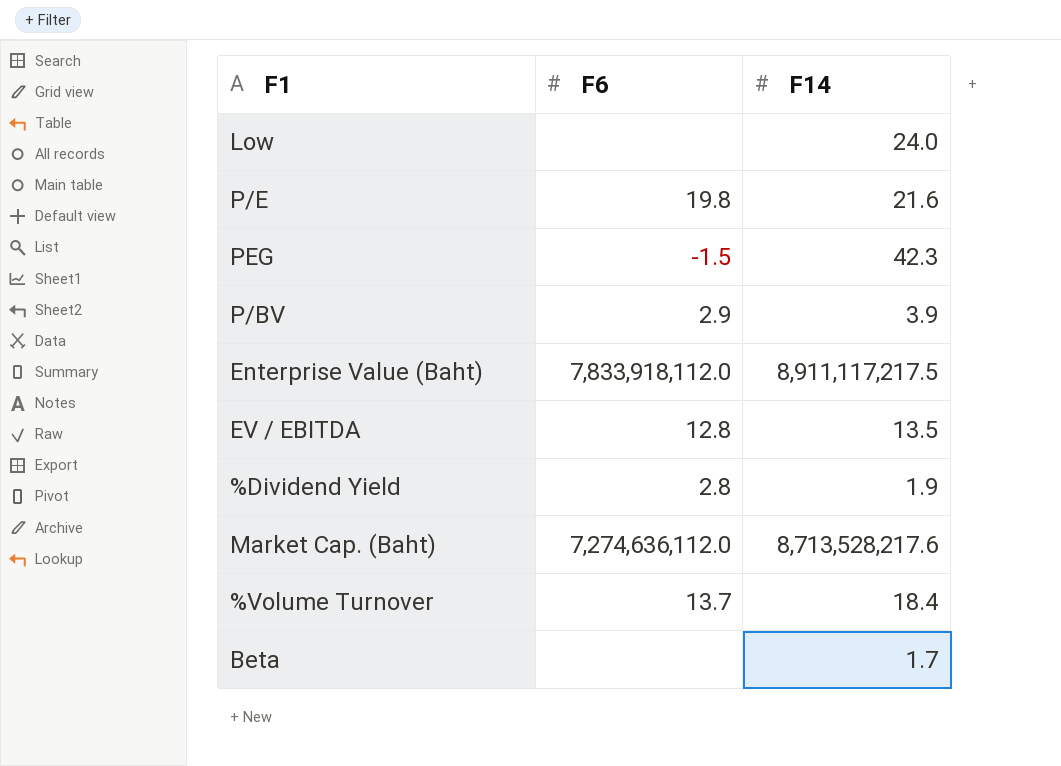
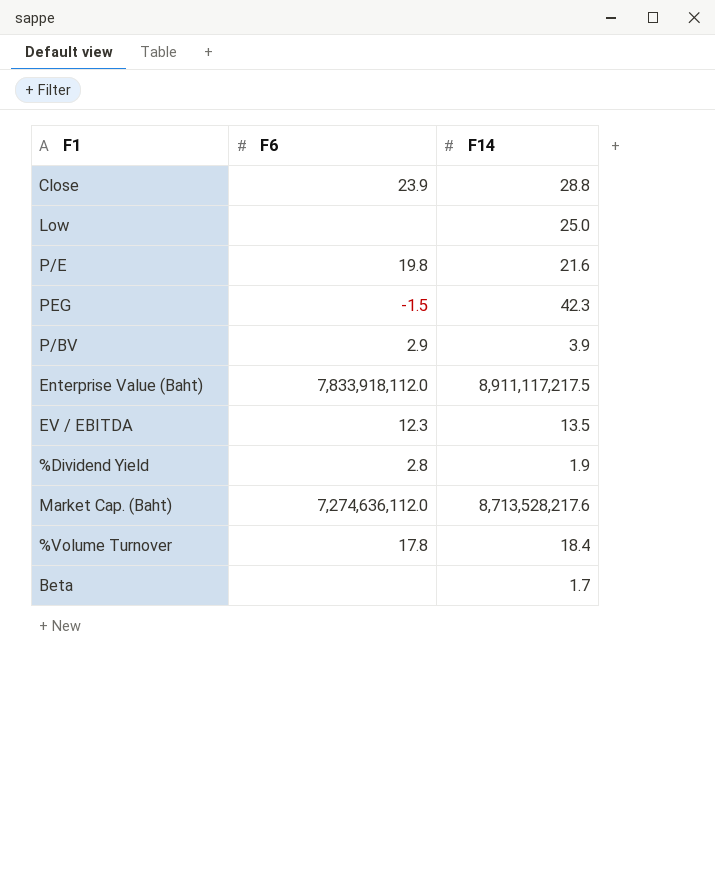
row Close: none -> 23.9 | 28.8
Low | F14: 24.0 -> 25.0
EV / EBITDA | F6: 12.8 -> 12.3
%Volume Turnover | F6: 13.7 -> 17.8

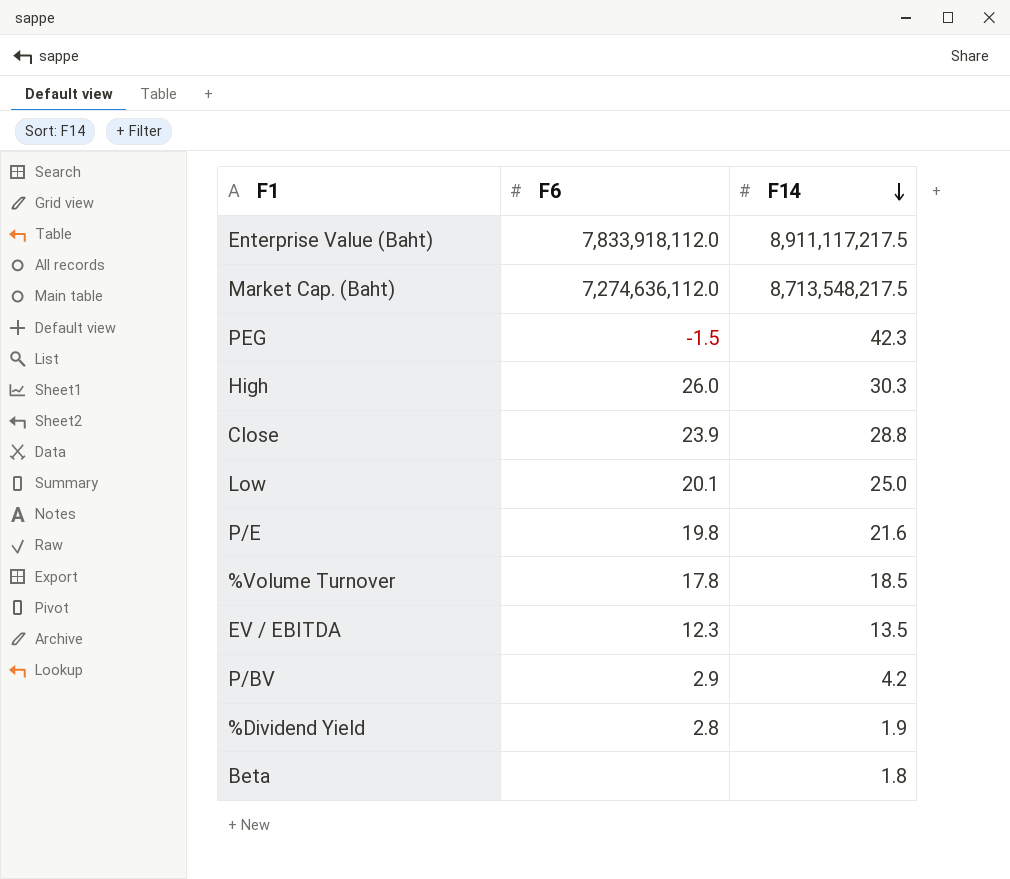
row order: none -> F14 descending
Market Cap. (Baht) | F14: 8,713,528,217.6 -> 8,713,548,217.5
row High: none -> 26.0 | 30.3
Low | F6: none -> 20.1
%Volume Turnover | F14: 18.4 -> 18.5
P/BV | F14: 3.9 -> 4.2
Beta | F14: 1.7 -> 1.8

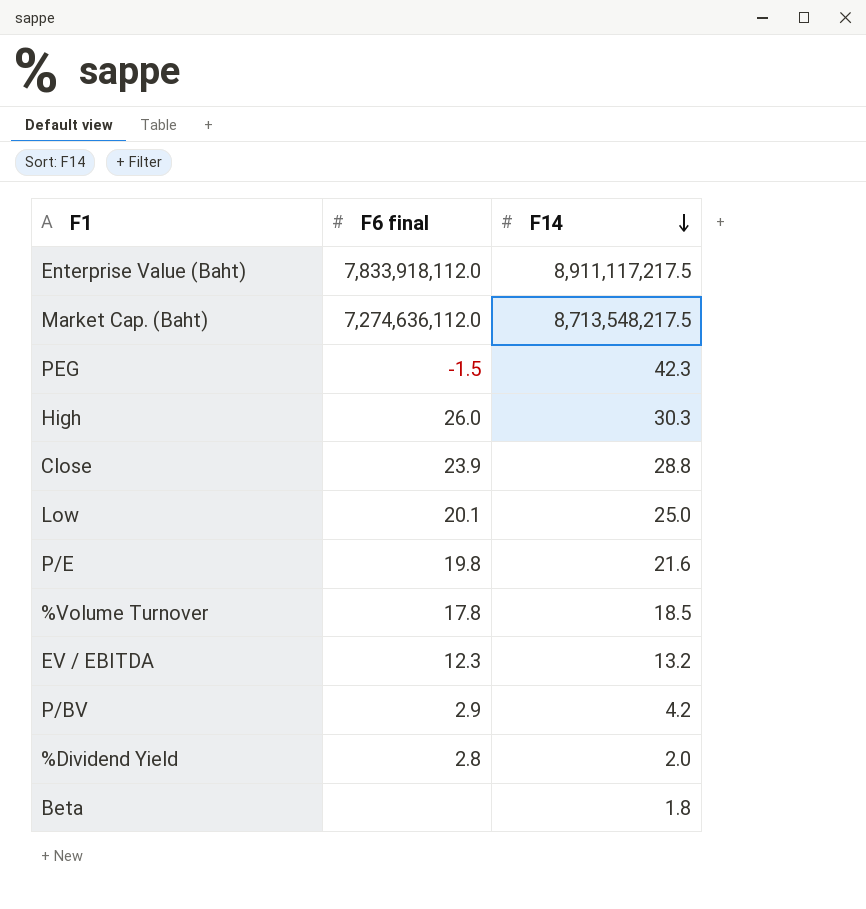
column name: F6 -> F6 final
EV / EBITDA | F14: 13.5 -> 13.2
%Dividend Yield | F14: 1.9 -> 2.0

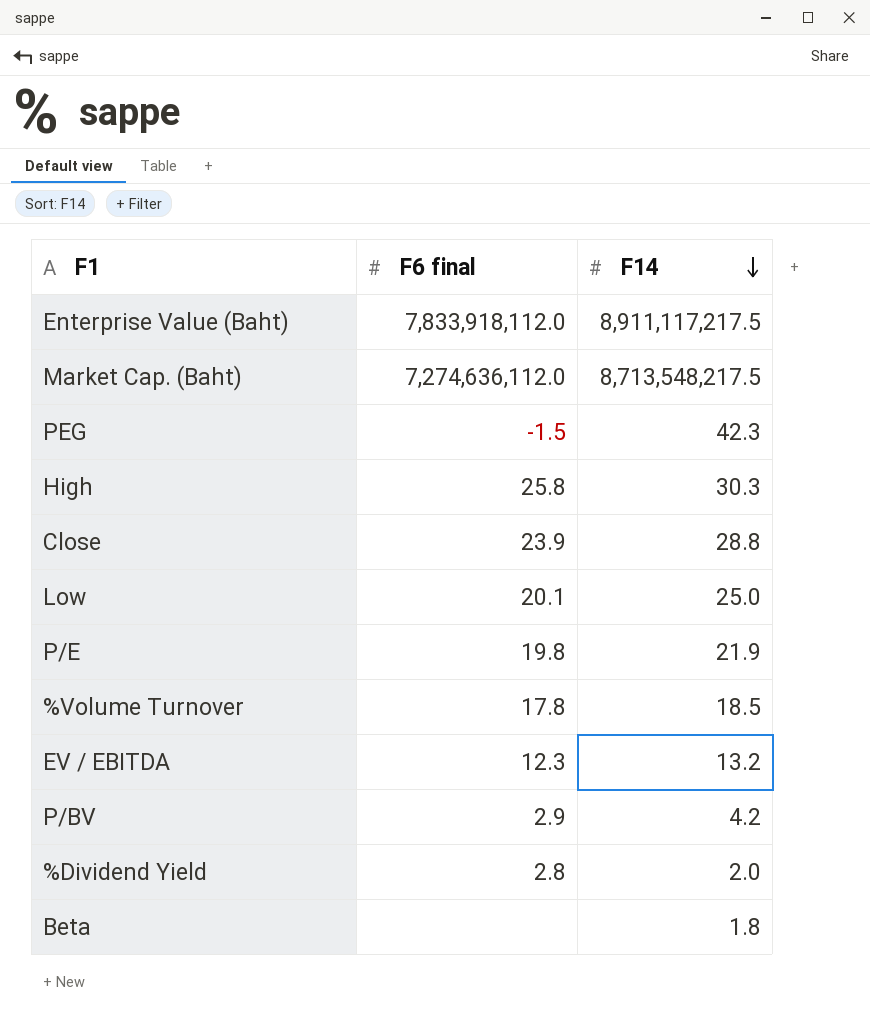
High | F6 final: 26.0 -> 25.8
P/E | F14: 21.6 -> 21.9

